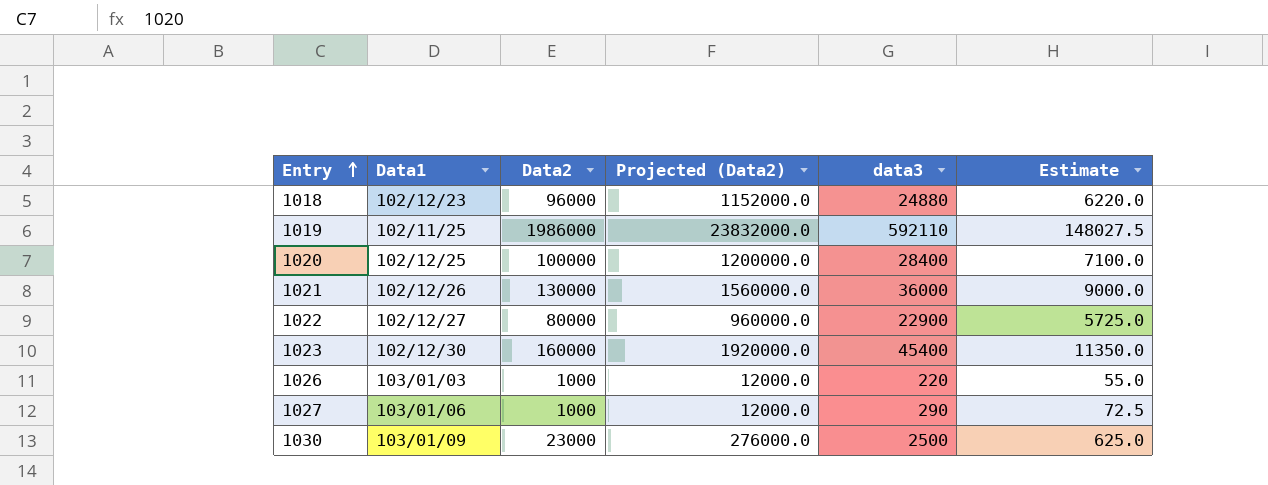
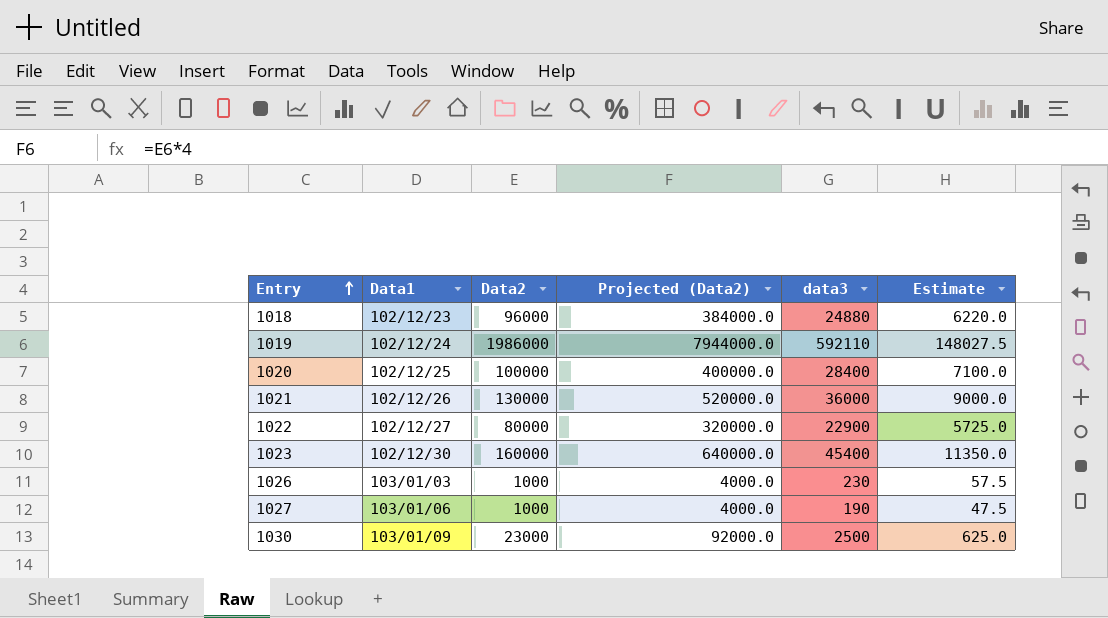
column Projected (Data2) | formula: [Data2] * 12 -> [Data2] * 4
1019 | Data1: 102/11/25 -> 102/12/24
1026 | data3: 220 -> 230
1026 | Estimate: 55.0 -> 57.5
1027 | data3: 290 -> 190
1027 | Estimate: 72.5 -> 47.5

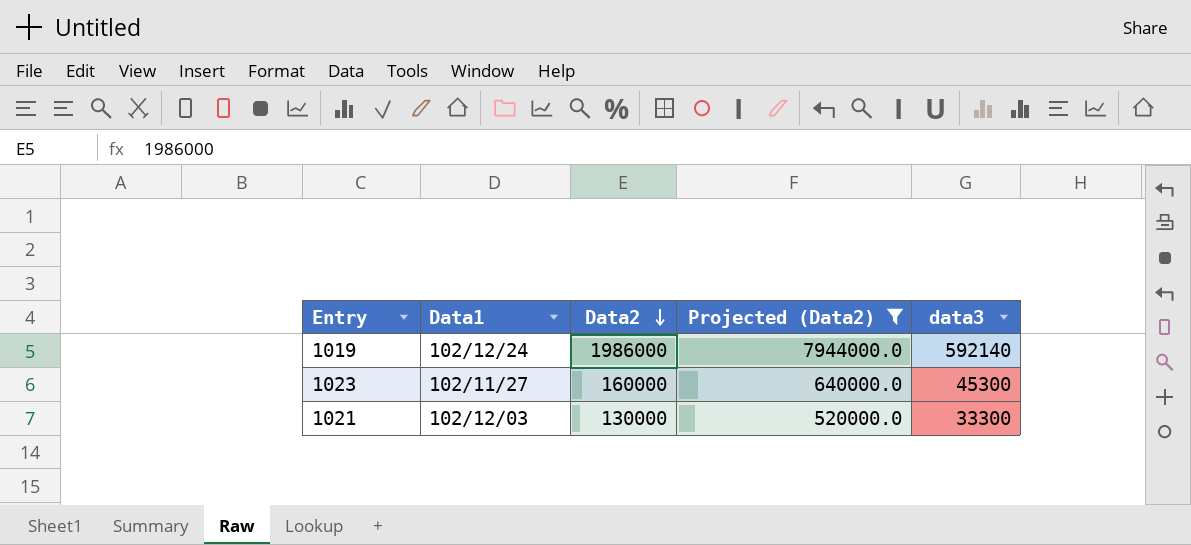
filter: none -> Projected (Data2) >= 520000.0
row order: Entry ascending -> Data2 descending
column Estimate | formula: [data3] * 0.25 -> none
1019 | data3: 592110 -> 592140
1023 | Data1: 102/12/30 -> 102/11/27
1023 | data3: 45400 -> 45300
1021 | Data1: 102/12/26 -> 102/12/03
1021 | data3: 36000 -> 33300

